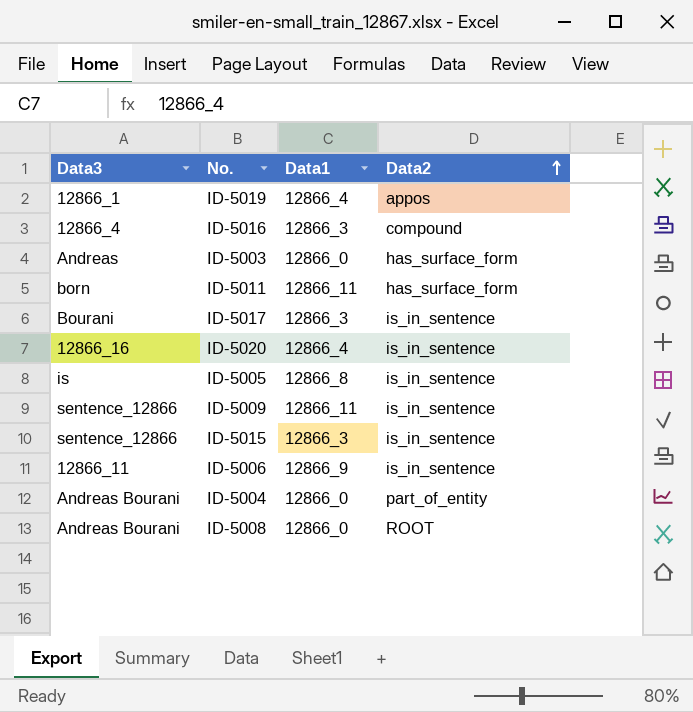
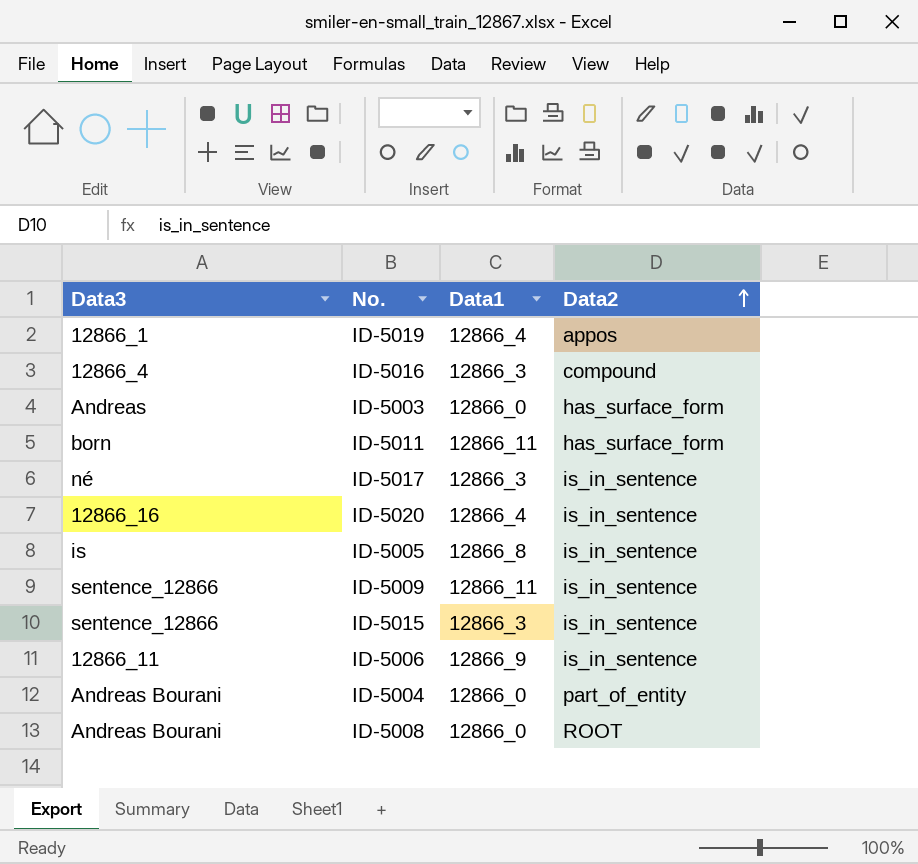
ID-5017 | Data3: Bourani -> né

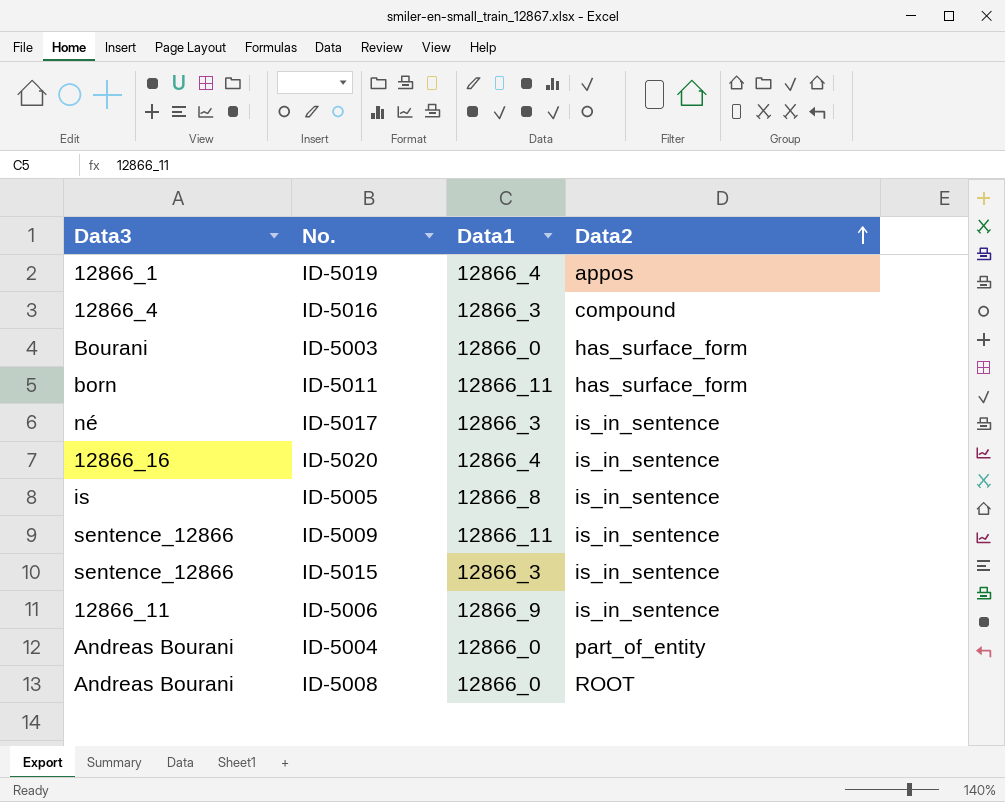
ID-5003 | Data3: Andreas -> Bourani

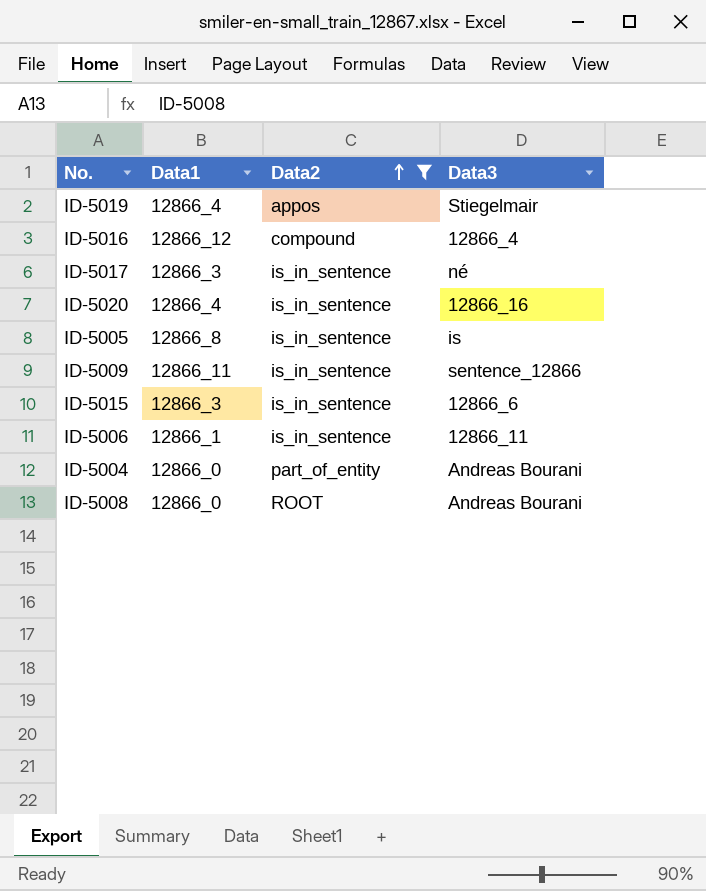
filter: none -> Data2 != has_surface_form
column Data3 | position: 1 -> 4
ID-5019 | Data3: 12866_1 -> Stiegelmair
ID-5016 | Data1: 12866_3 -> 12866_12
ID-5015 | Data3: sentence_12866 -> 12866_6
ID-5006 | Data1: 12866_9 -> 12866_1

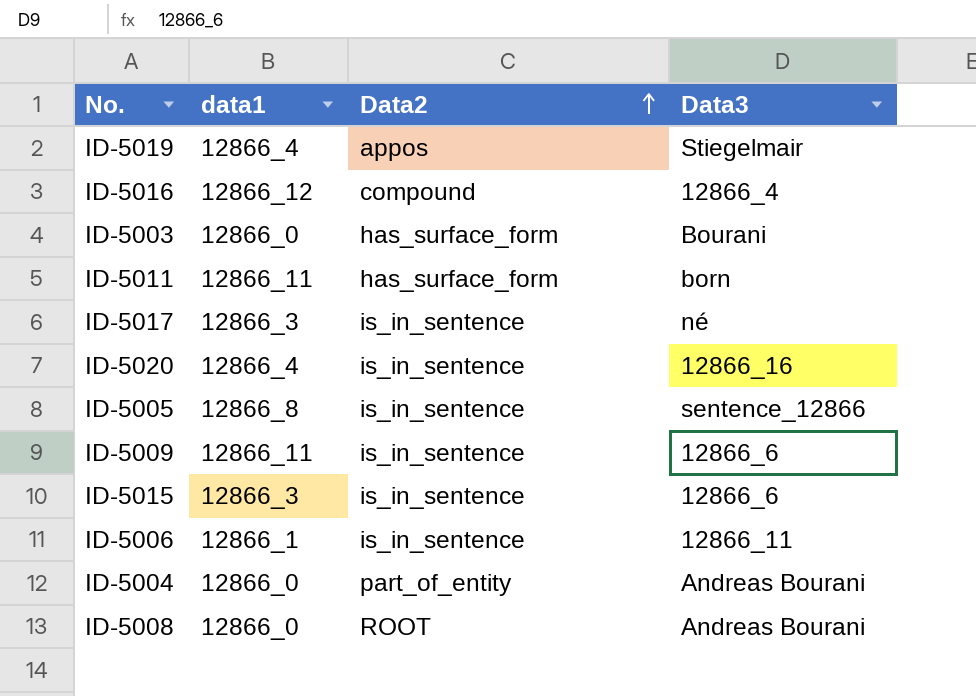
filter: Data2 != has_surface_form -> none
column name: Data1 -> data1
ID-5005 | Data3: is -> sentence_12866
ID-5009 | Data3: sentence_12866 -> 12866_6

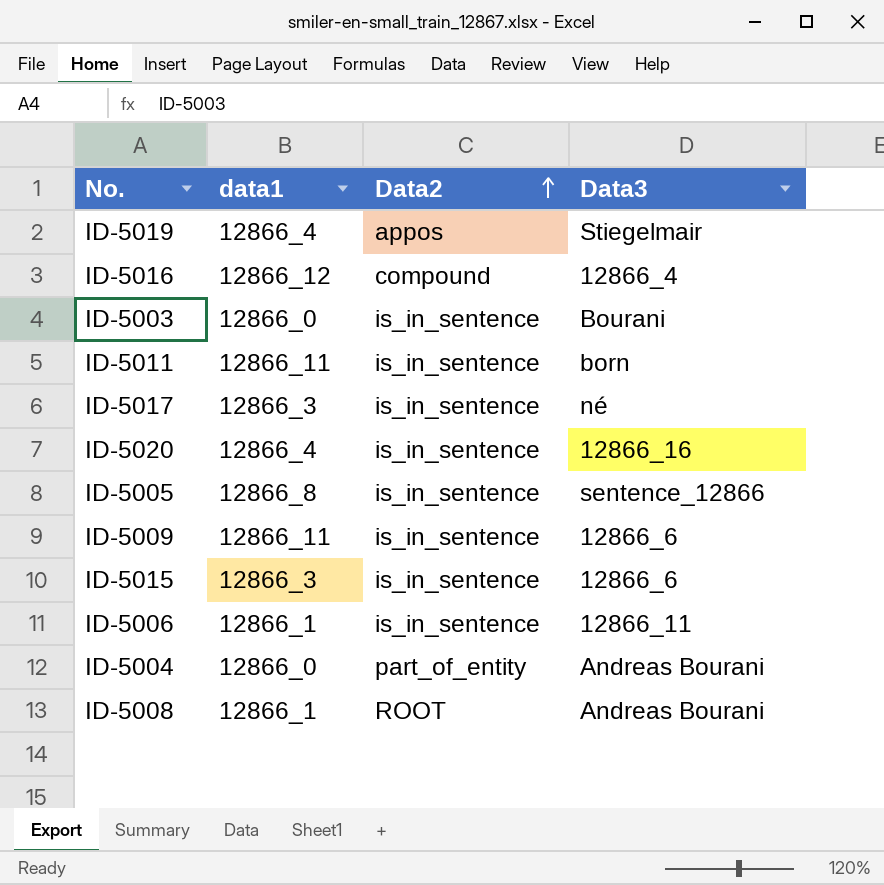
ID-5003 | Data2: has_surface_form -> is_in_sentence
ID-5011 | Data2: has_surface_form -> is_in_sentence
ID-5008 | data1: 12866_0 -> 12866_1

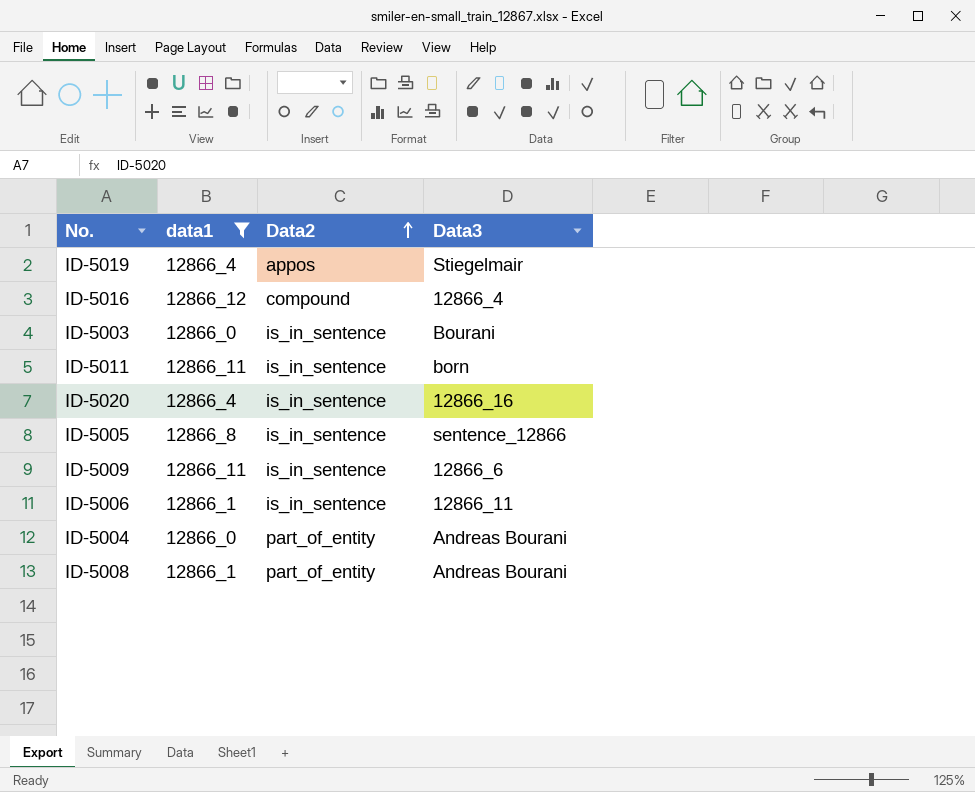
filter: none -> data1 != 12866_3
ID-5008 | Data2: ROOT -> part_of_entity

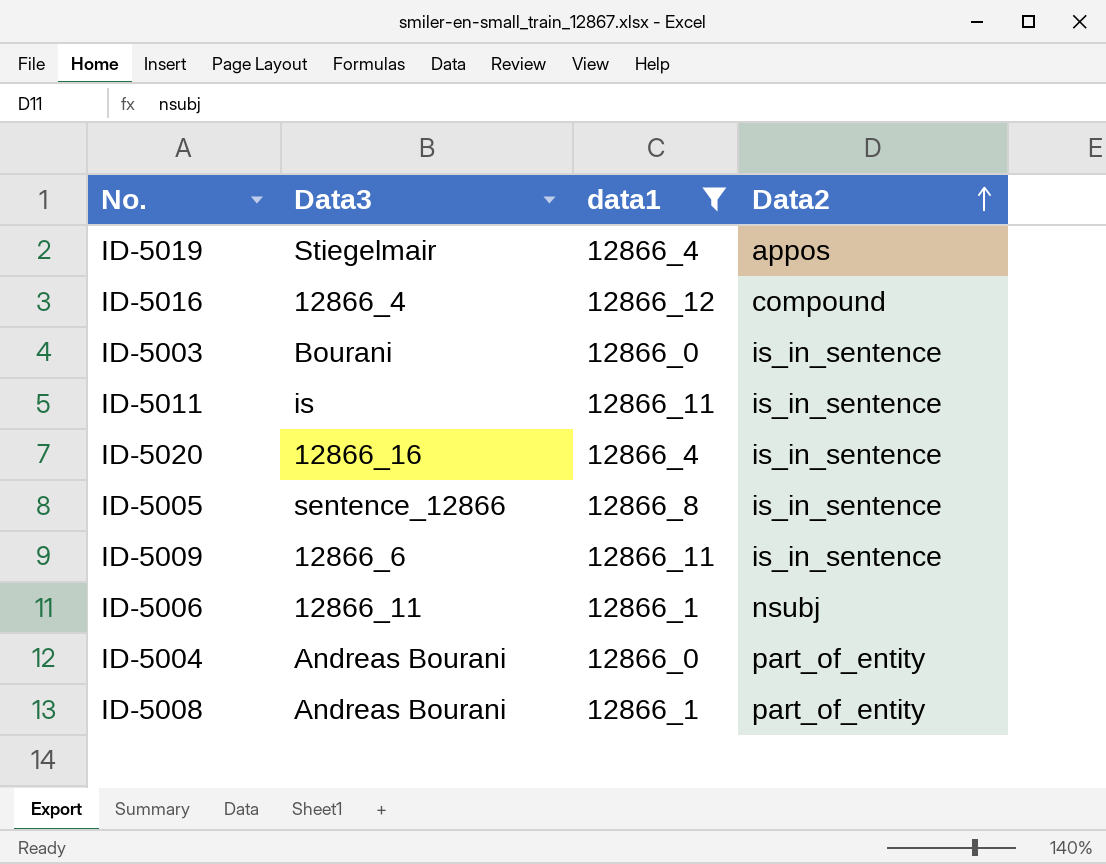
column Data3 | position: 4 -> 2
ID-5011 | Data3: born -> is
ID-5006 | Data2: is_in_sentence -> nsubj

